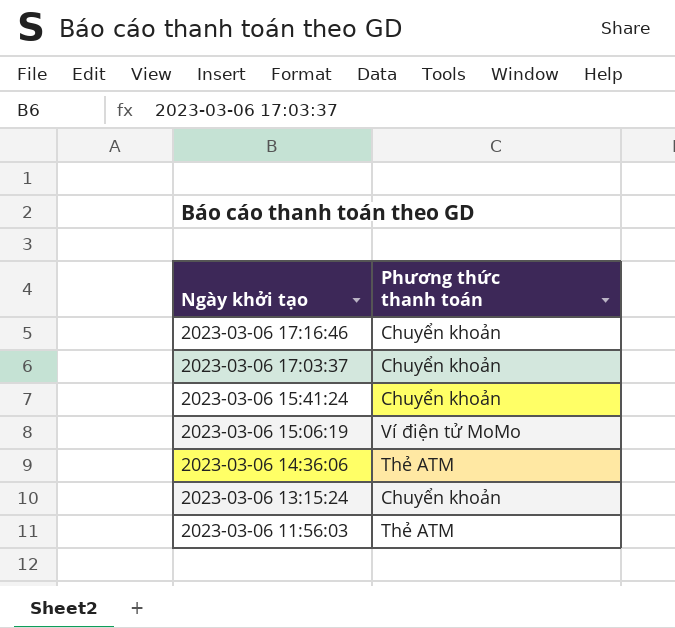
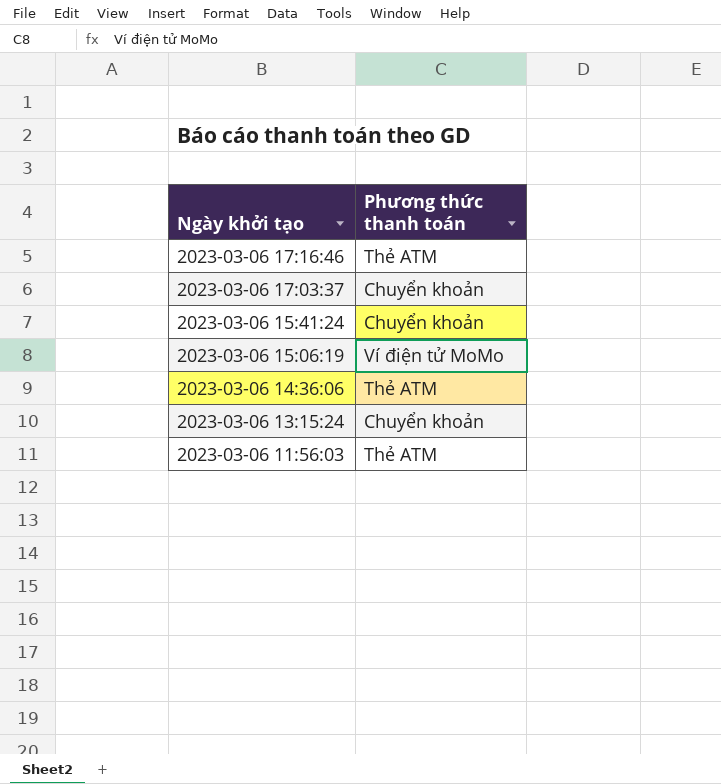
2023-03-06 17:16:46 | Phương thức thanh toán: Chuyển khoản -> Thẻ ATM

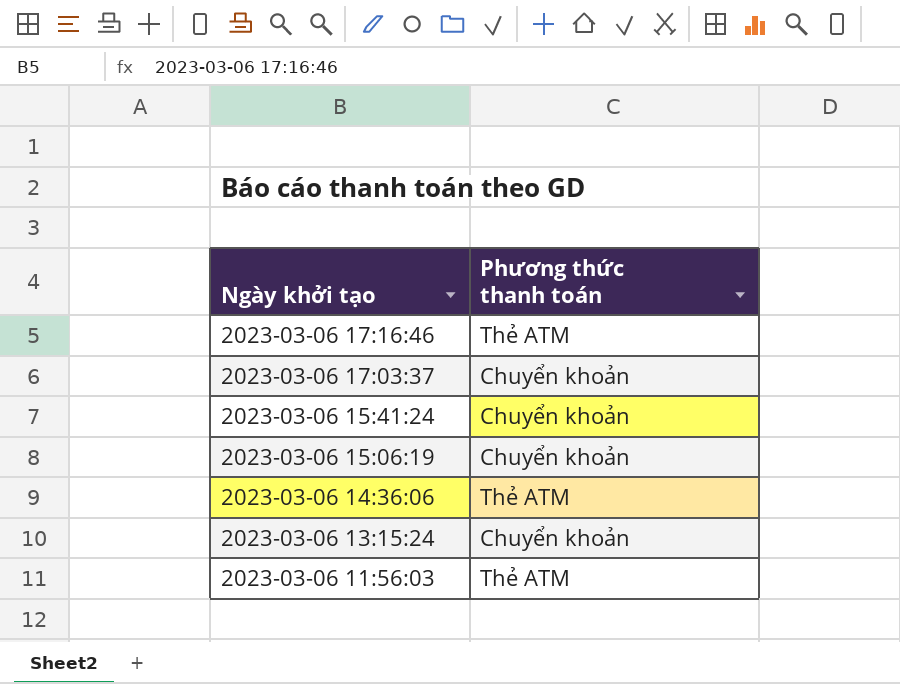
2023-03-06 15:06:19 | Phương thức thanh toán: Ví điện tử MoMo -> Chuyển khoản

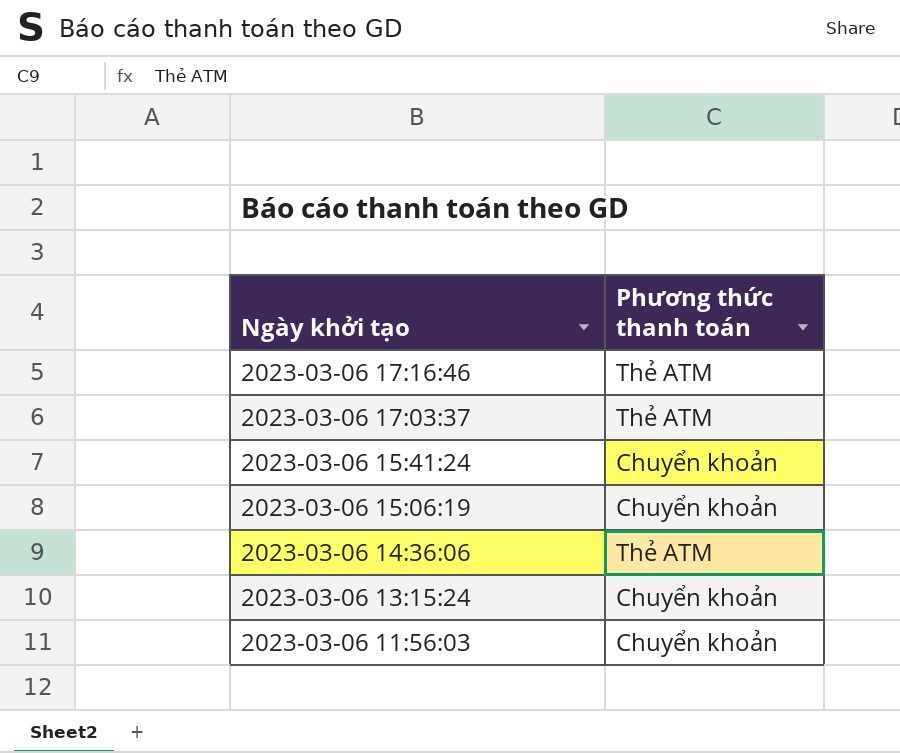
2023-03-06 17:03:37 | Phương thức thanh toán: Chuyển khoản -> Thẻ ATM
2023-03-06 11:56:03 | Phương thức thanh toán: Thẻ ATM -> Chuyển khoản

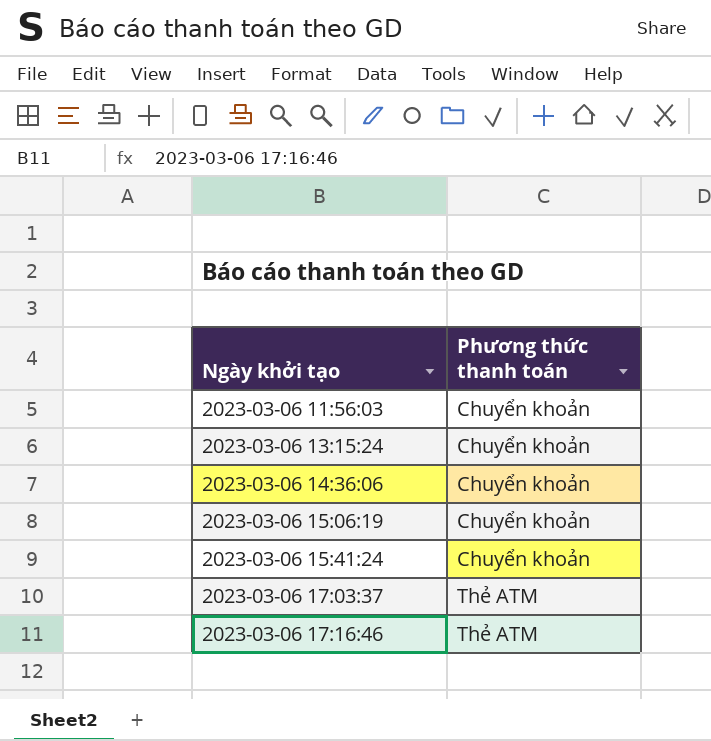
row order: Ngày khởi tạo descending -> Ngày khởi tạo ascending
2023-03-06 14:36:06 | Phương thức thanh toán: Thẻ ATM -> Chuyển khoản

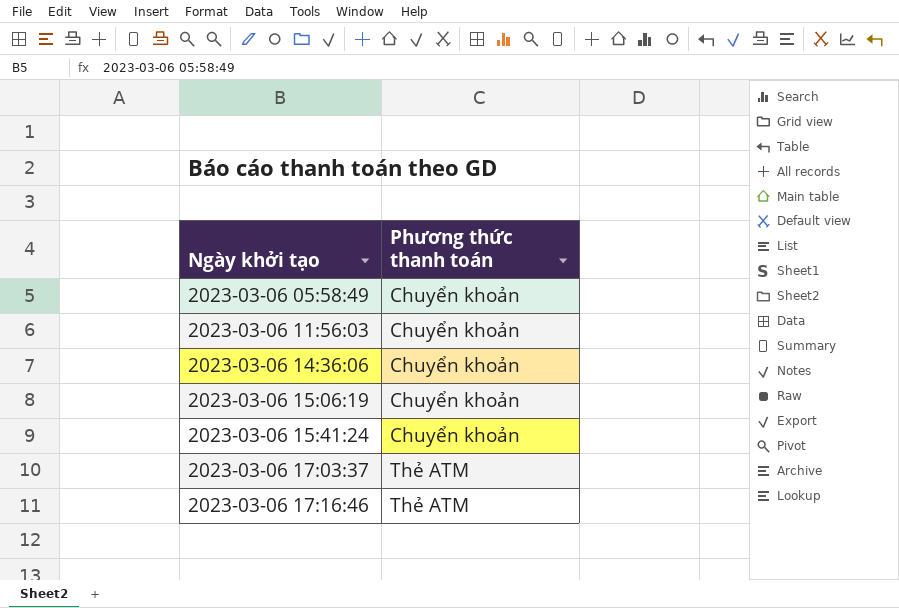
row 2023-03-06 13:15:24: Chuyển khoản -> none
row 2023-03-06 05:58:49: none -> Chuyển khoản

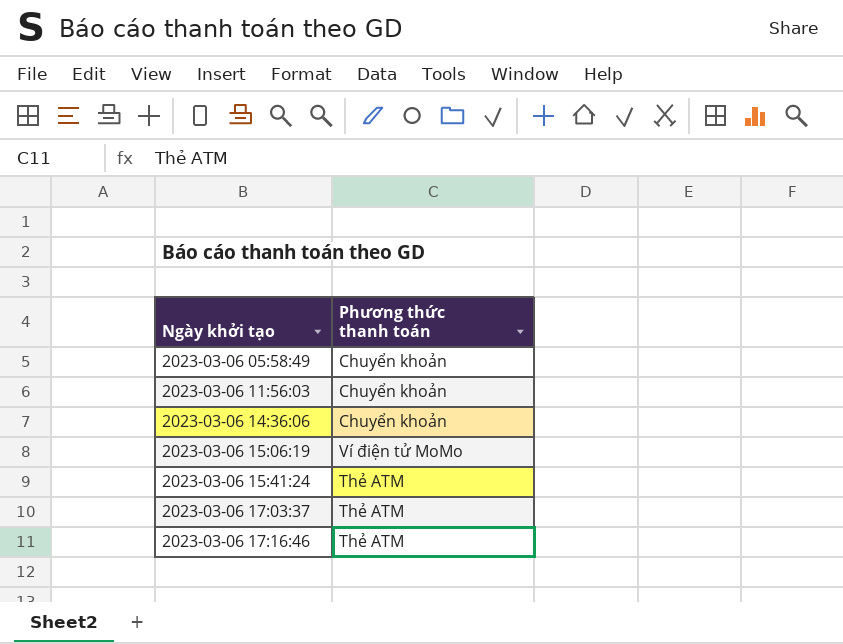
2023-03-06 15:06:19 | Phương thức thanh toán: Chuyển khoản -> Ví điện tử MoMo
2023-03-06 15:41:24 | Phương thức thanh toán: Chuyển khoản -> Thẻ ATM

